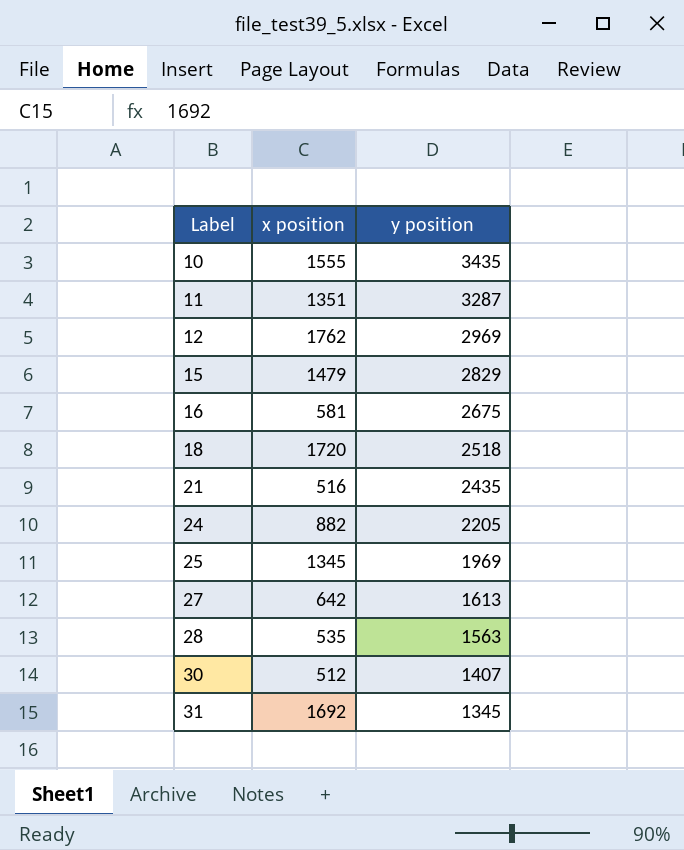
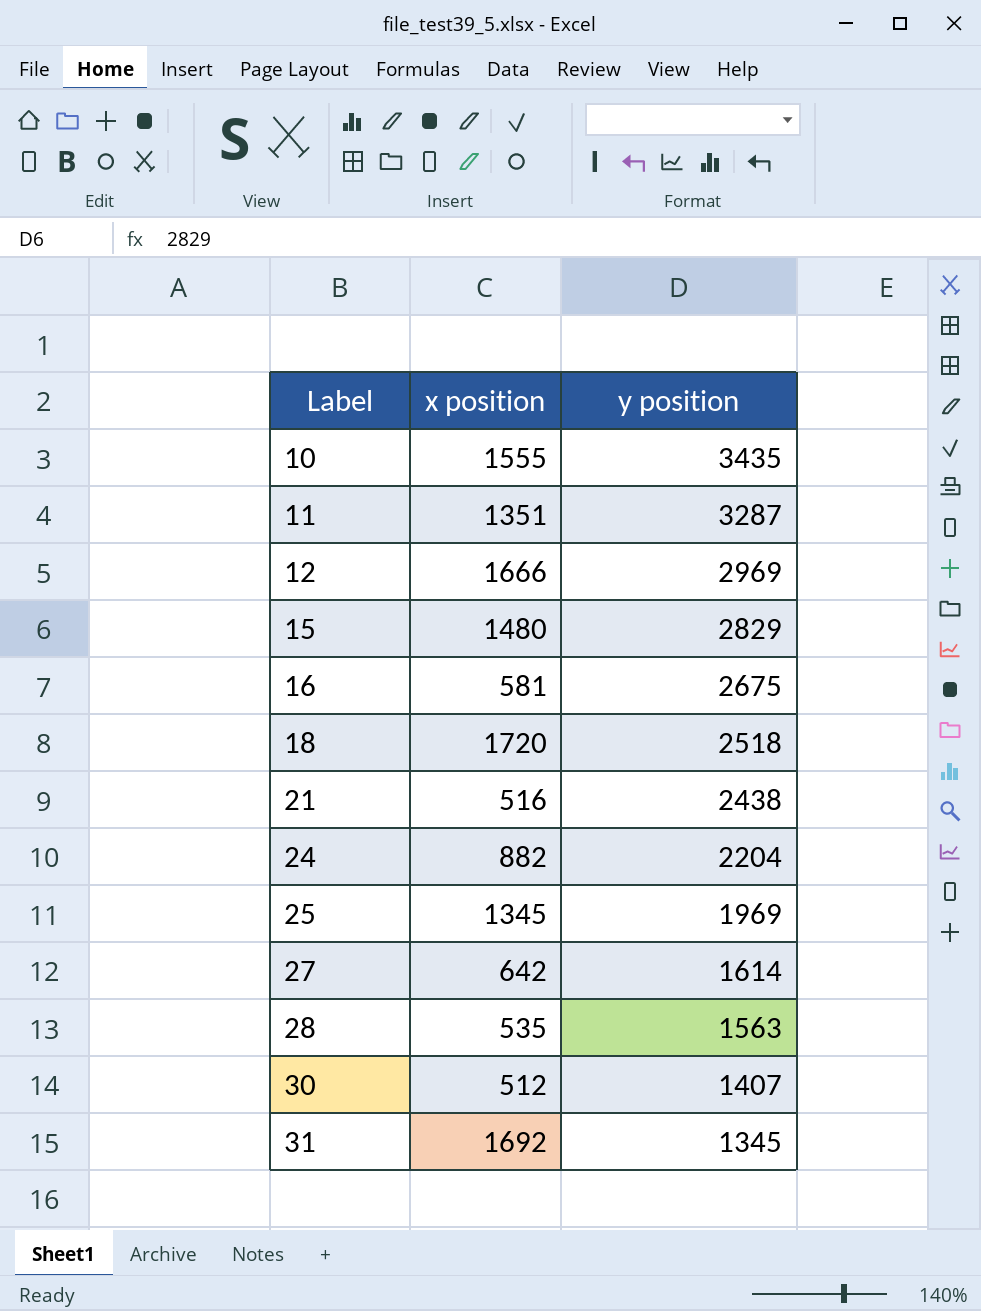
12 | x position: 1762 -> 1666
15 | x position: 1479 -> 1480
21 | y position: 2435 -> 2438
24 | y position: 2205 -> 2204
27 | y position: 1613 -> 1614

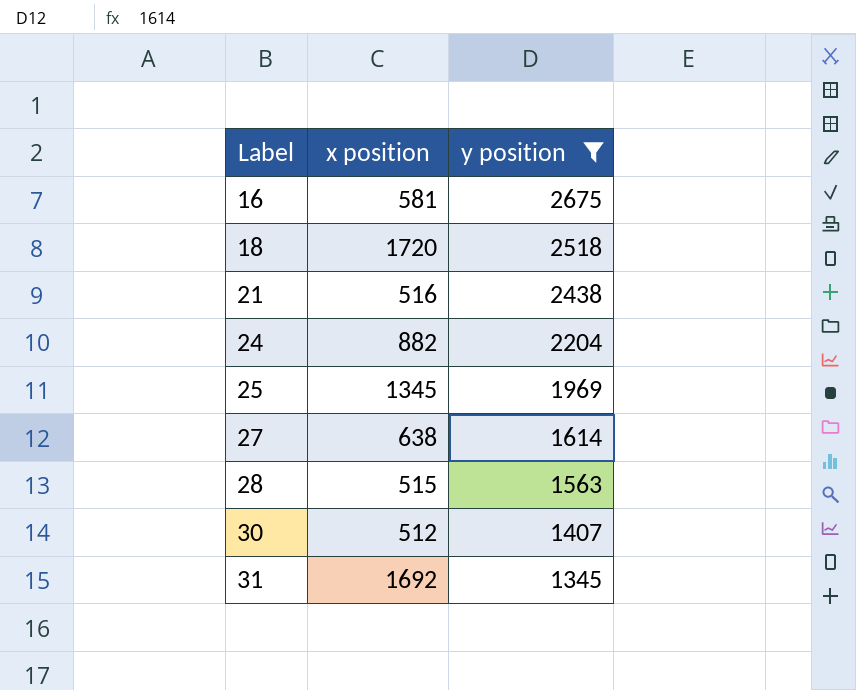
filter: none -> y position <= 2675
27 | x position: 642 -> 638
28 | x position: 535 -> 515

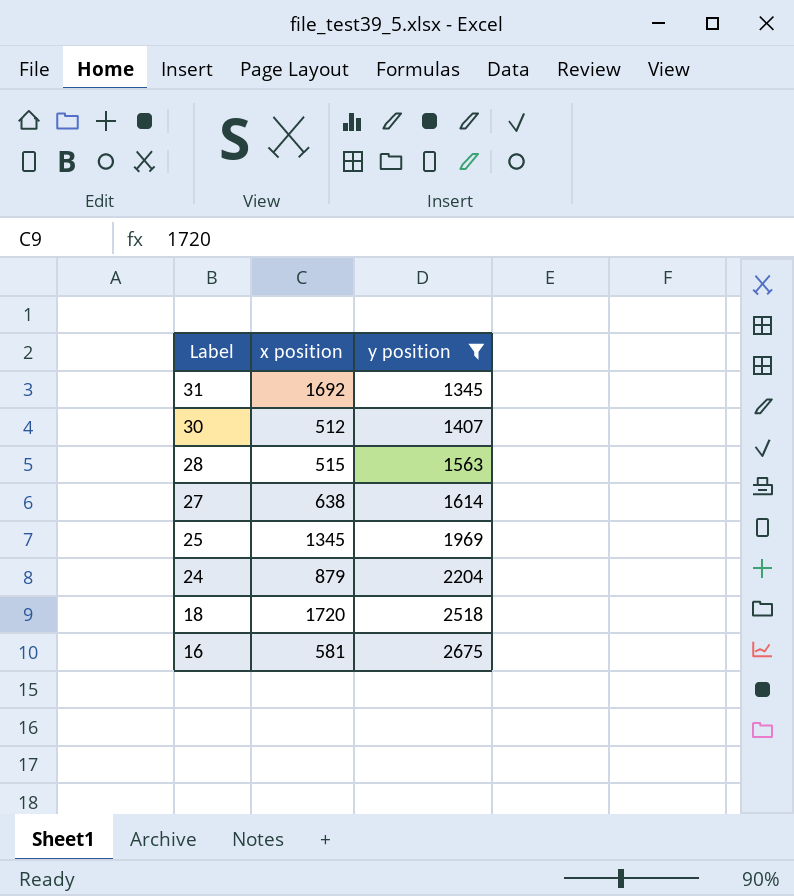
row order: Label ascending -> Label descending
row 21: 516 | 2438 -> none
24 | x position: 882 -> 879

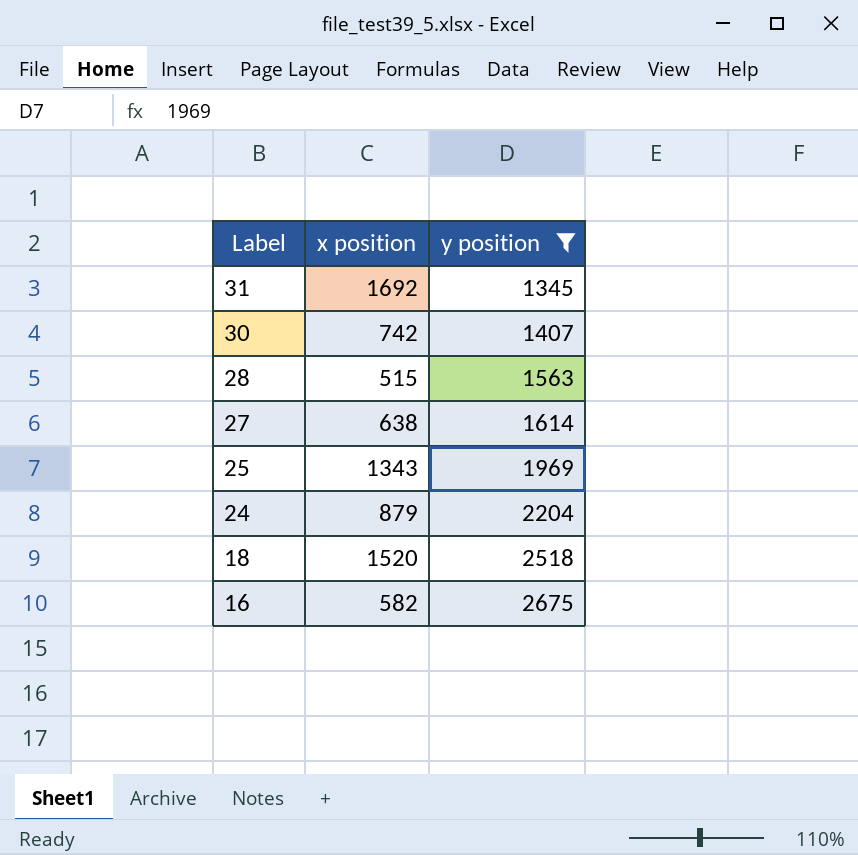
30 | x position: 512 -> 742
25 | x position: 1345 -> 1343
18 | x position: 1720 -> 1520
16 | x position: 581 -> 582

